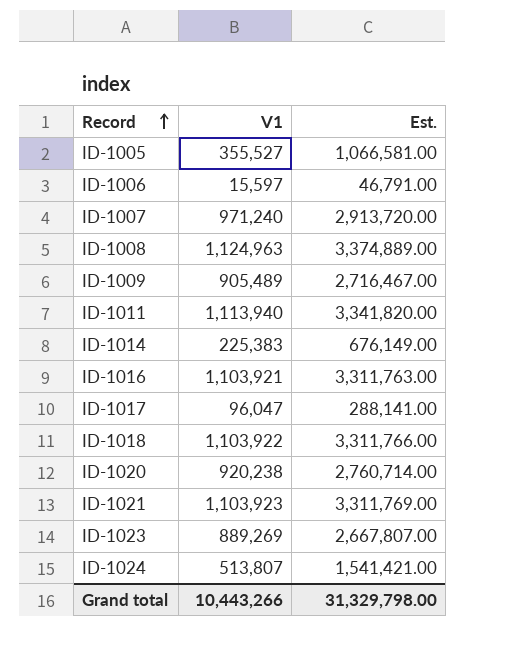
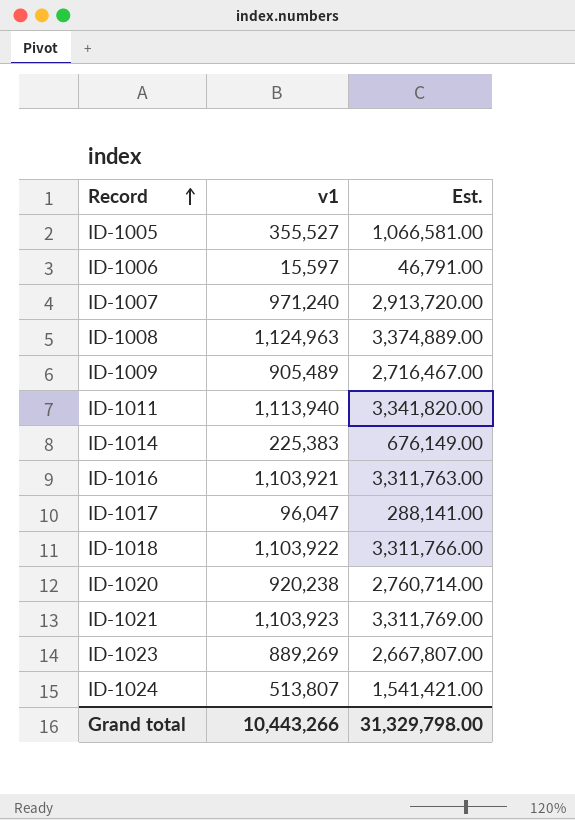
column name: V1 -> v1

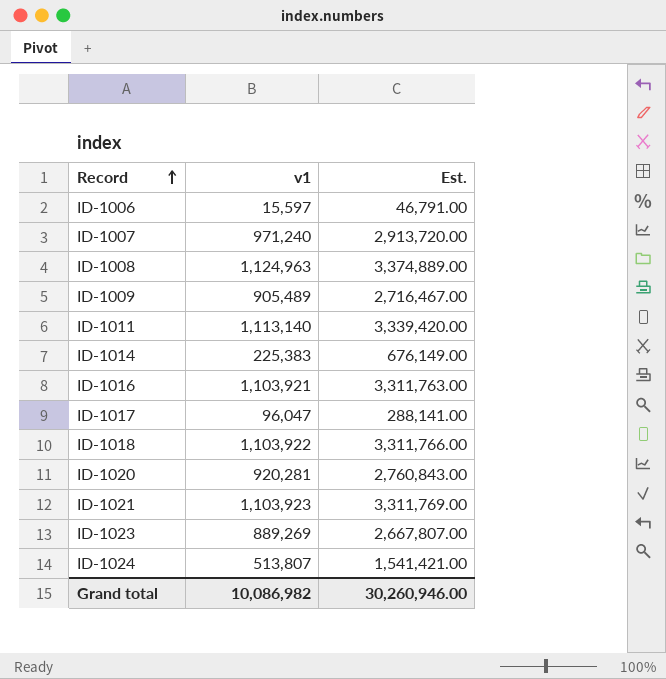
row ID-1005: 355,527 | 1,066,581.00 -> none
ID-1011 | v1: 1,113,940 -> 1,113,140
ID-1011 | Est.: 3,341,820.00 -> 3,339,420.00
ID-1020 | v1: 920,238 -> 920,281
ID-1020 | Est.: 2,760,714.00 -> 2,760,843.00
Grand total | v1: 10,443,266 -> 10,086,982
Grand total | Est.: 31,329,798.00 -> 30,260,946.00

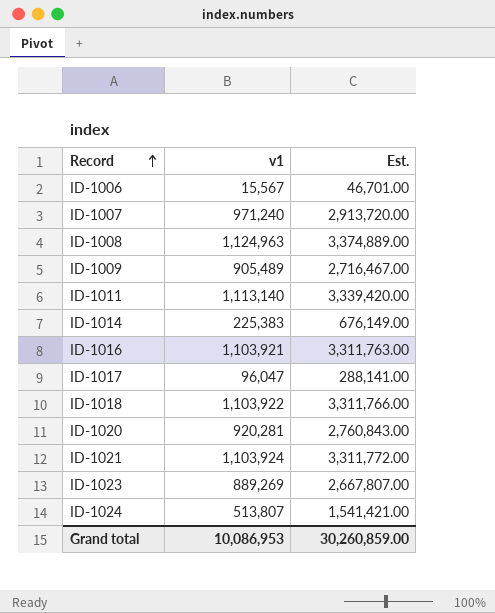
ID-1006 | v1: 15,597 -> 15,567
ID-1006 | Est.: 46,791.00 -> 46,701.00
ID-1021 | v1: 1,103,923 -> 1,103,924
ID-1021 | Est.: 3,311,769.00 -> 3,311,772.00
Grand total | v1: 10,086,982 -> 10,086,953
Grand total | Est.: 30,260,946.00 -> 30,260,859.00

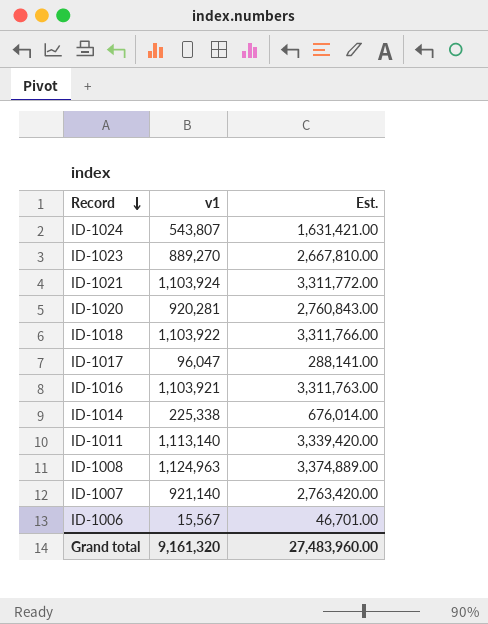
row order: Record ascending -> Record descending
row ID-1009: 905,489 | 2,716,467.00 -> none
ID-1024 | v1: 513,807 -> 543,807
ID-1024 | Est.: 1,541,421.00 -> 1,631,421.00
ID-1023 | v1: 889,269 -> 889,270
ID-1023 | Est.: 2,667,807.00 -> 2,667,810.00
ID-1014 | v1: 225,383 -> 225,338
ID-1014 | Est.: 676,149.00 -> 676,014.00
ID-1007 | v1: 971,240 -> 921,140
ID-1007 | Est.: 2,913,720.00 -> 2,763,420.00
Grand total | v1: 10,086,953 -> 9,161,320
Grand total | Est.: 30,260,859.00 -> 27,483,960.00

